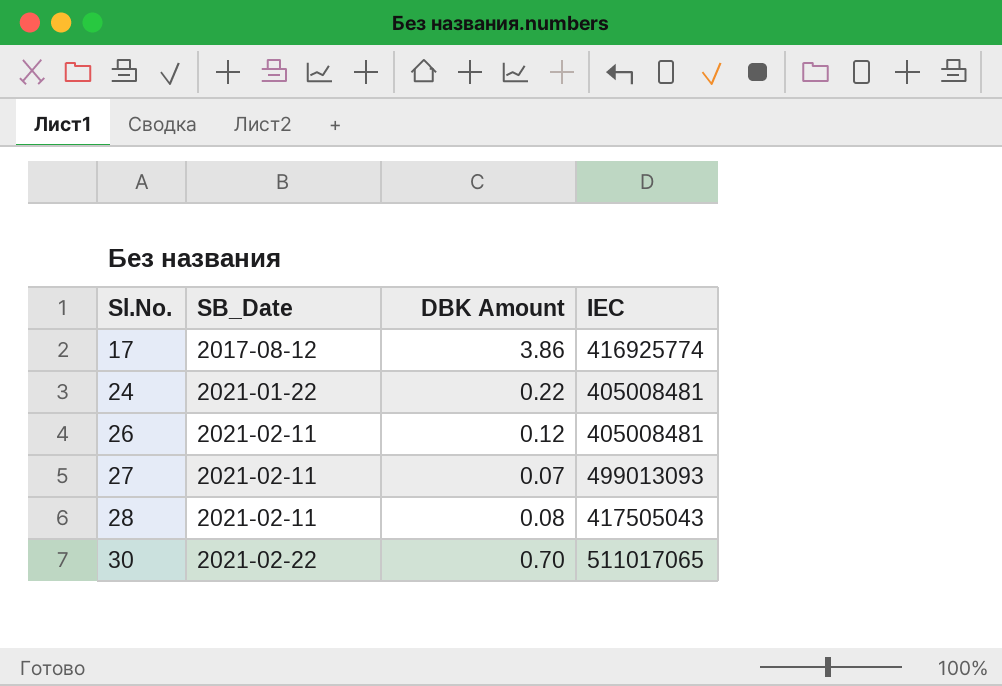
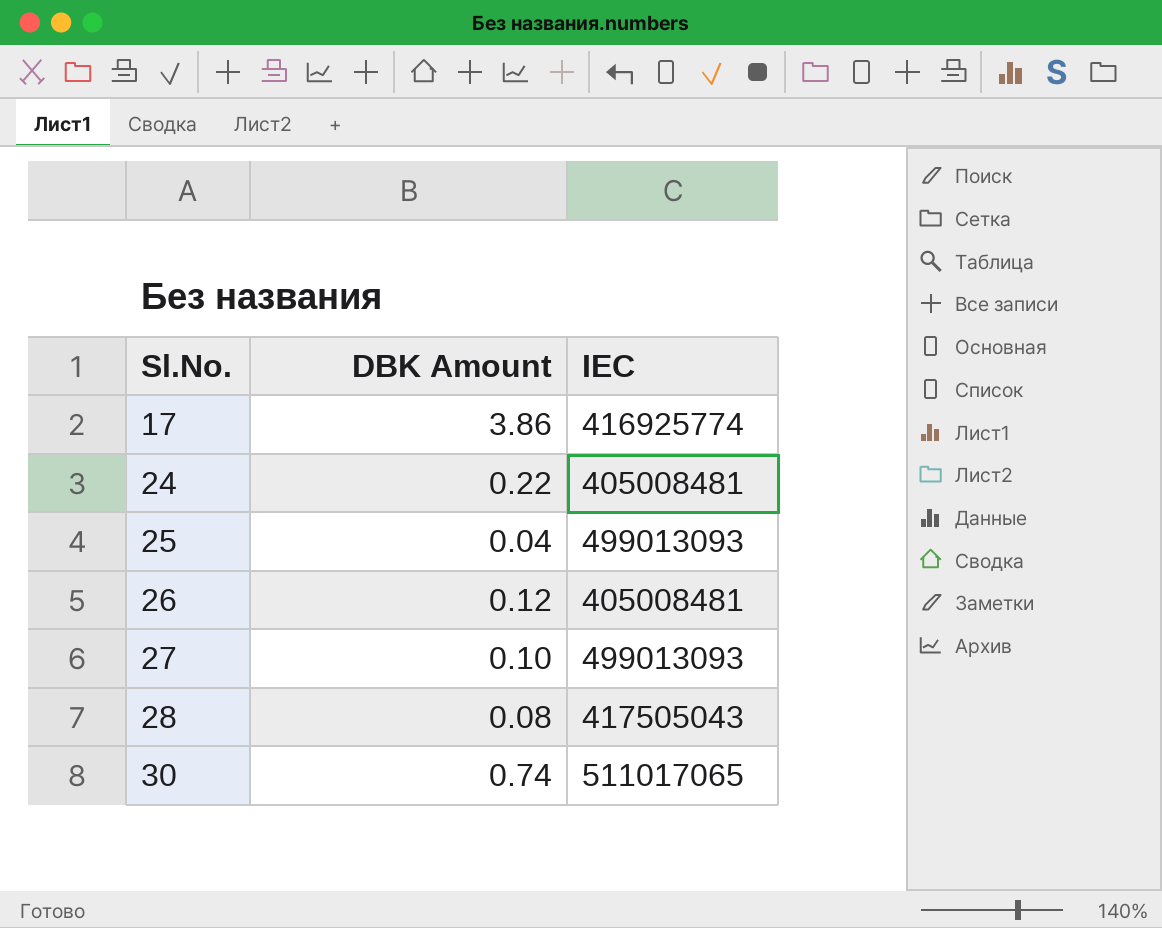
column SB_Date | position: 2 -> none
row 25: none -> 0.04 | 499013093
27 | DBK Amount: 0.07 -> 0.10
30 | DBK Amount: 0.70 -> 0.74

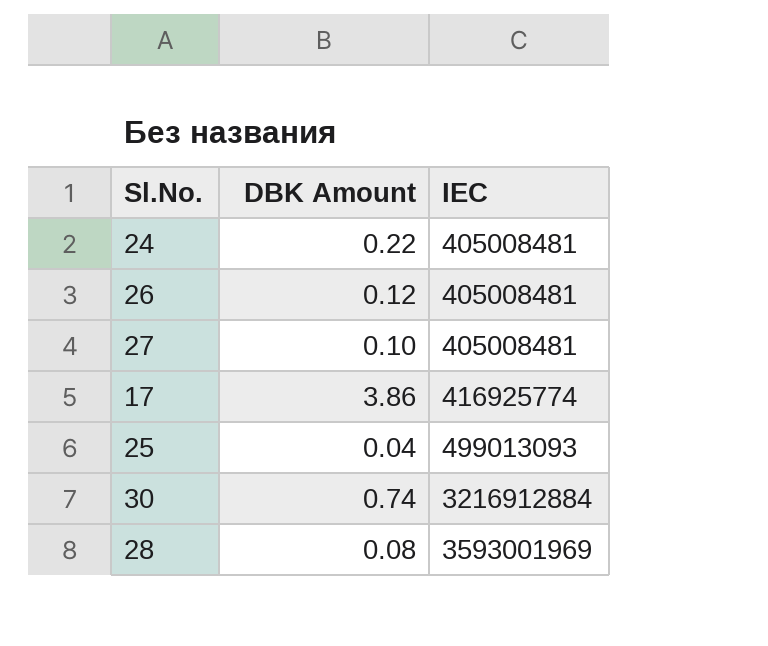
row order: Sl.No. ascending -> IEC ascending
27 | IEC: 499013093 -> 405008481
30 | IEC: 511017065 -> 3216912884
28 | IEC: 417505043 -> 3593001969

